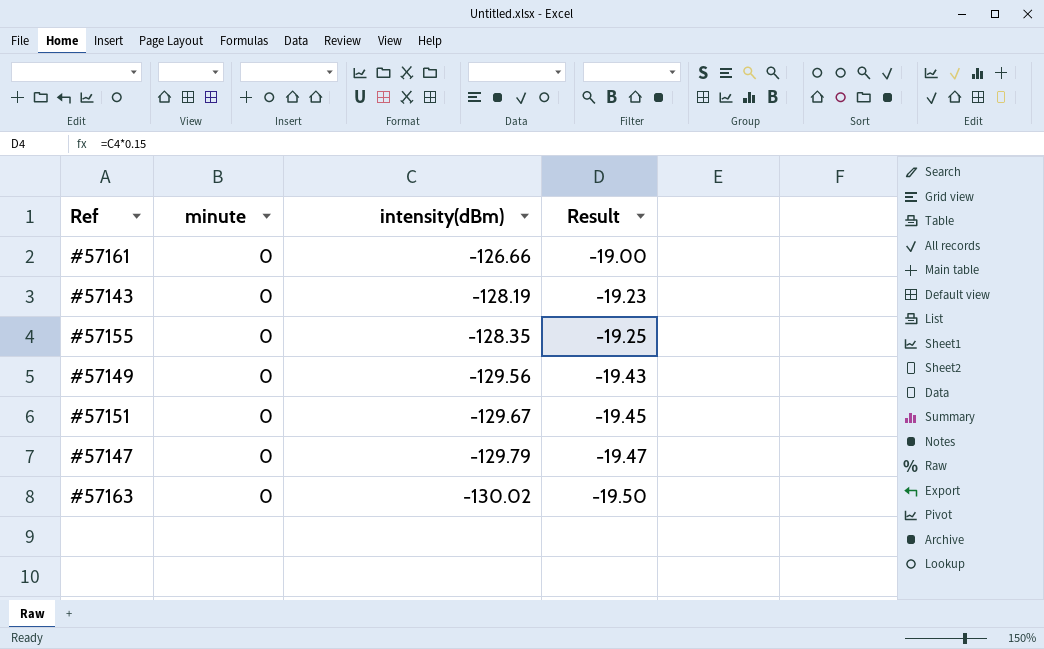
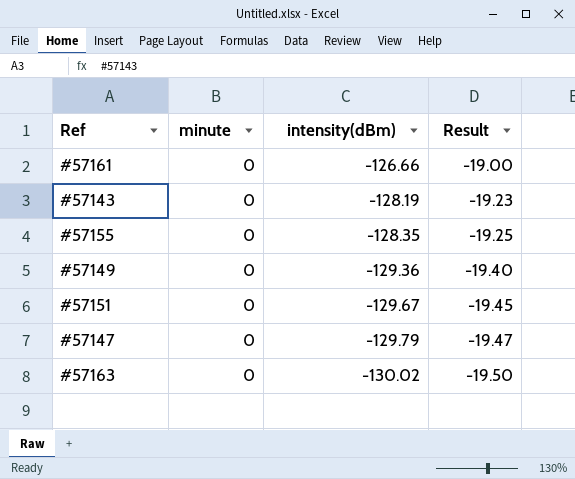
#57149 | intensity(dBm): -129.56 -> -129.36
#57149 | Result: -19.43 -> -19.40

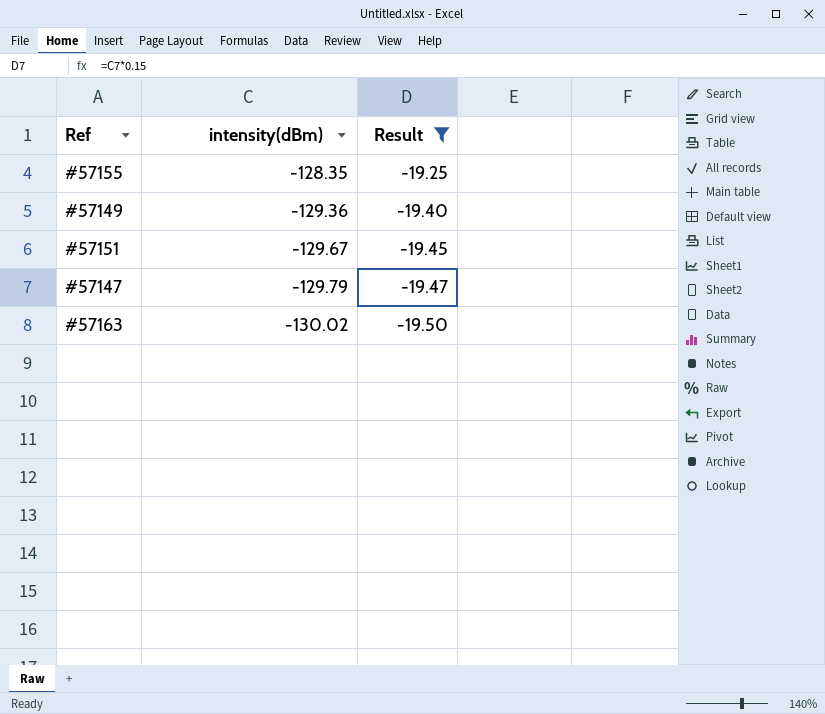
filter: none -> Result <= -19.25
column minute | position: 2 -> none

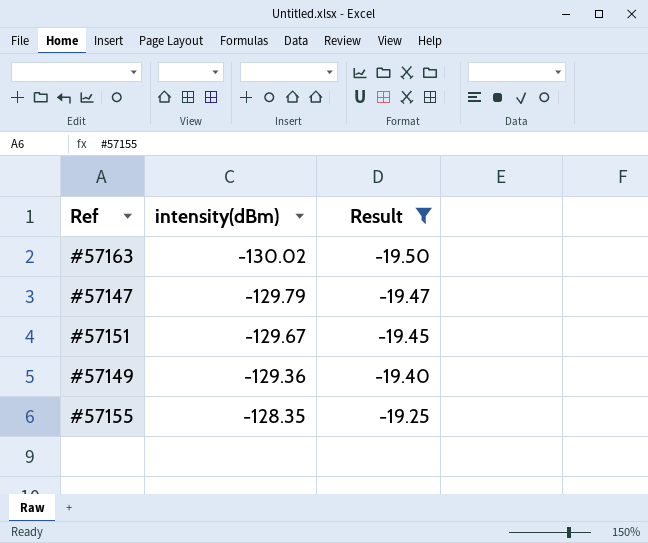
row order: intensity(dBm) descending -> intensity(dBm) ascending

